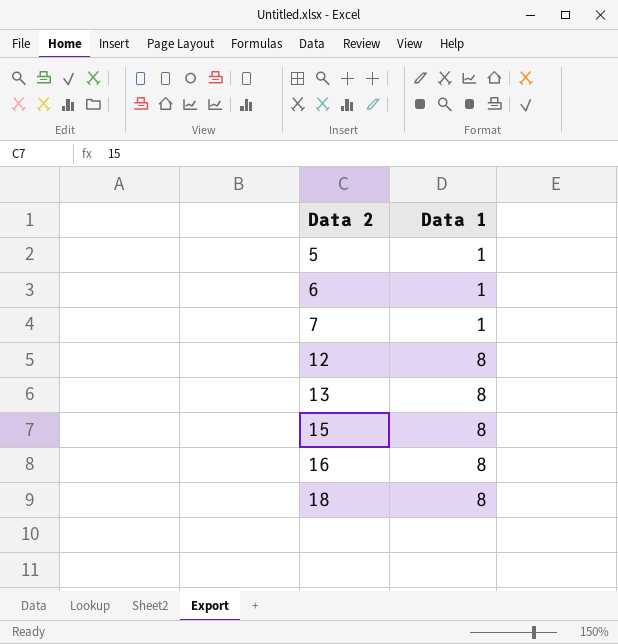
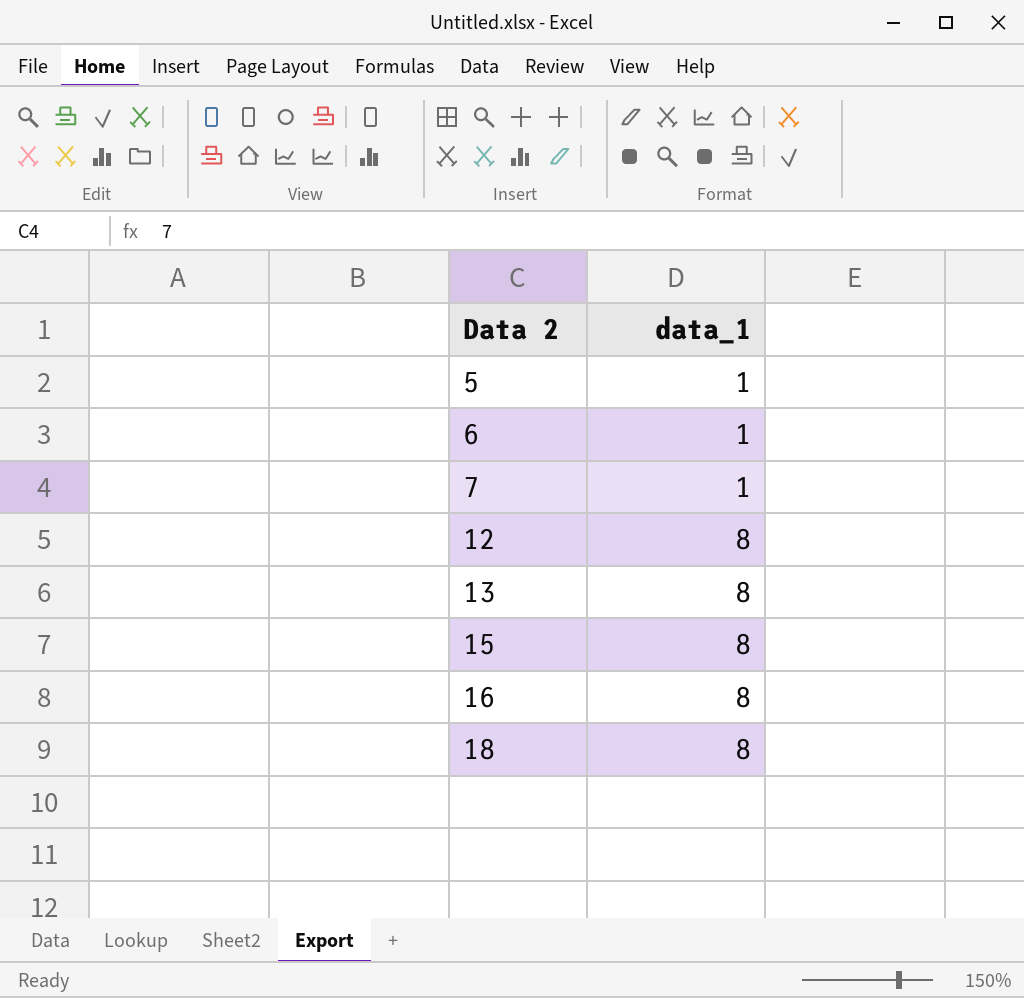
column name: Data 1 -> data_1

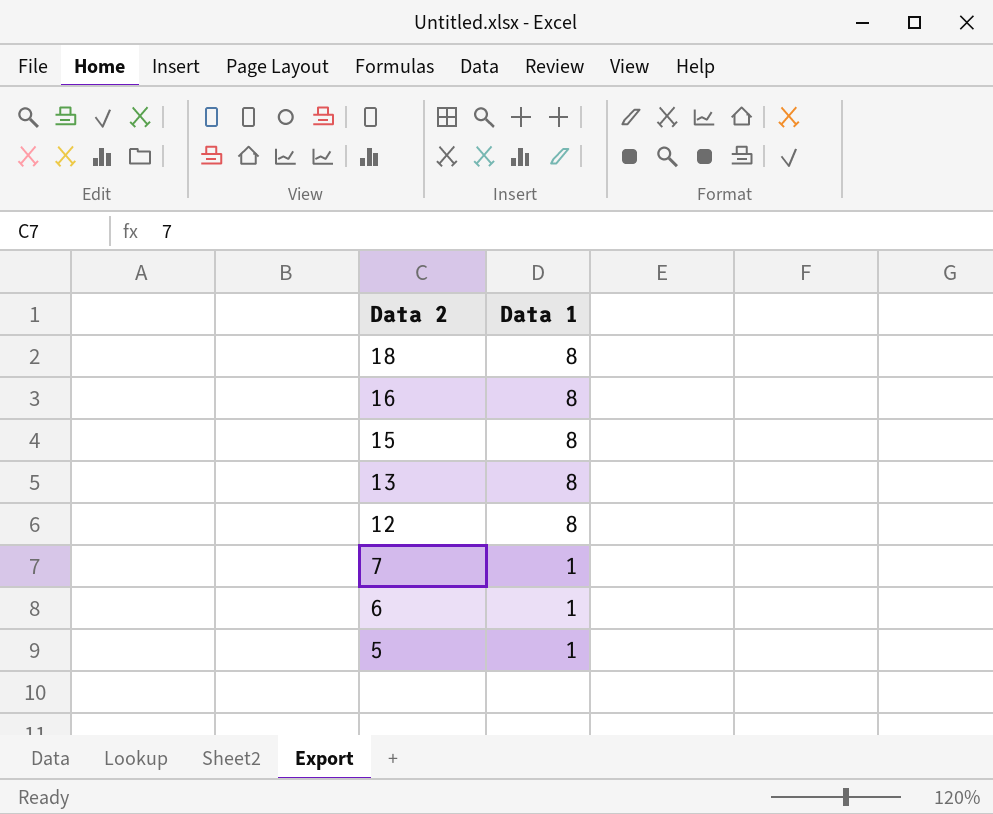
row order: Data 2 ascending -> Data 2 descending
column name: data_1 -> Data 1

